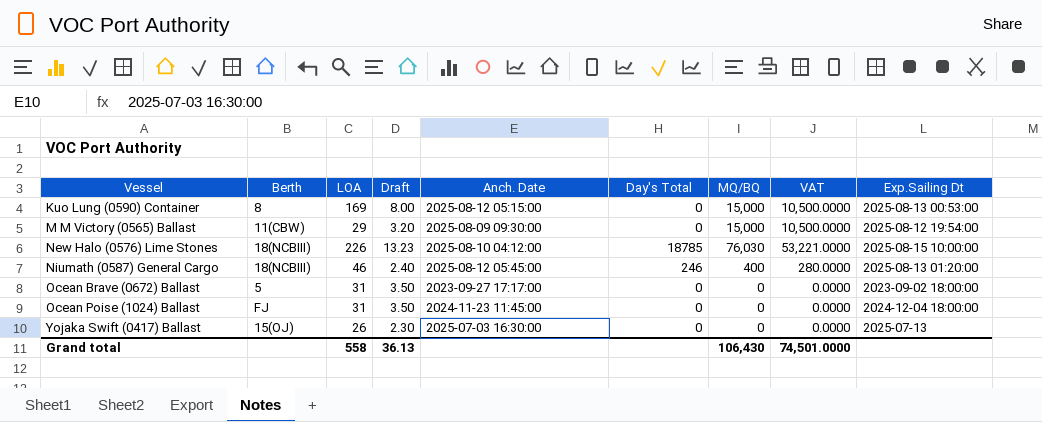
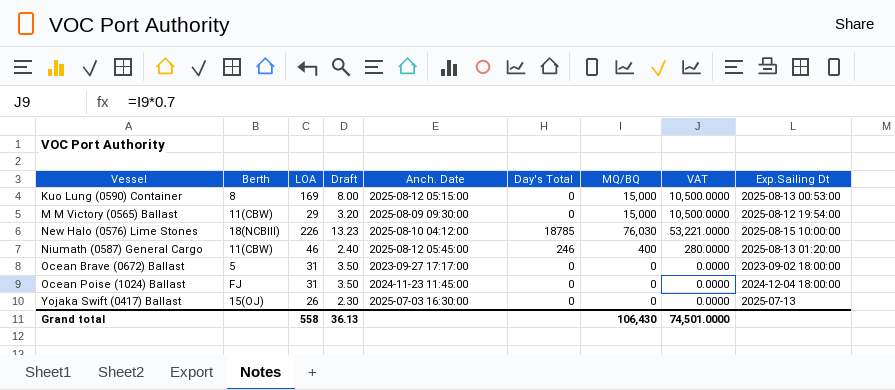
Niumath (0587) General Cargo | Berth: 18(NCBIII) -> 11(CBW)

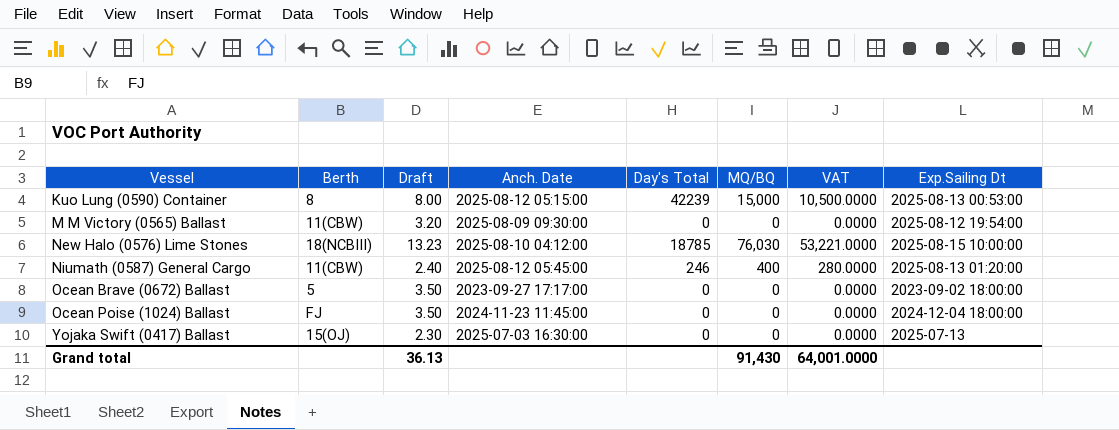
column LOA | position: 3 -> none
Kuo Lung (0590) Container | Day's Total: 0 -> 42239
M M Victory (0565) Ballast | MQ/BQ: 15,000 -> 0
M M Victory (0565) Ballast | VAT: 10,500.0000 -> 0.0000
Grand total | MQ/BQ: 106,430 -> 91,430
Grand total | VAT: 74,501.0000 -> 64,001.0000

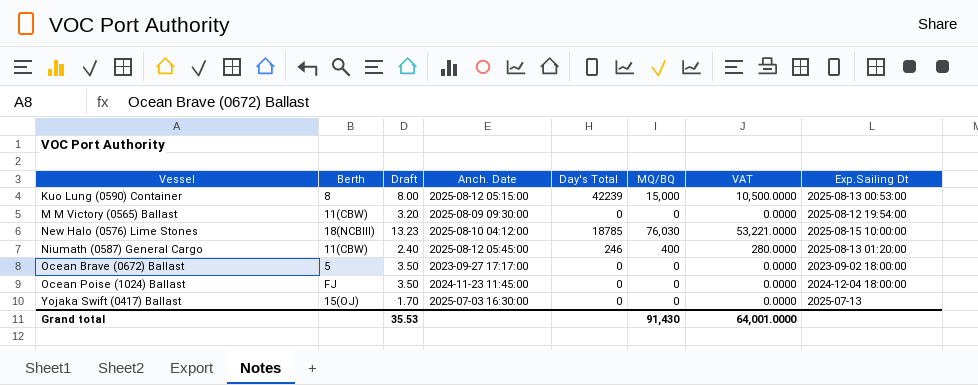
Yojaka Swift (0417) Ballast | Draft: 2.30 -> 1.70
Grand total | Draft: 36.13 -> 35.53

